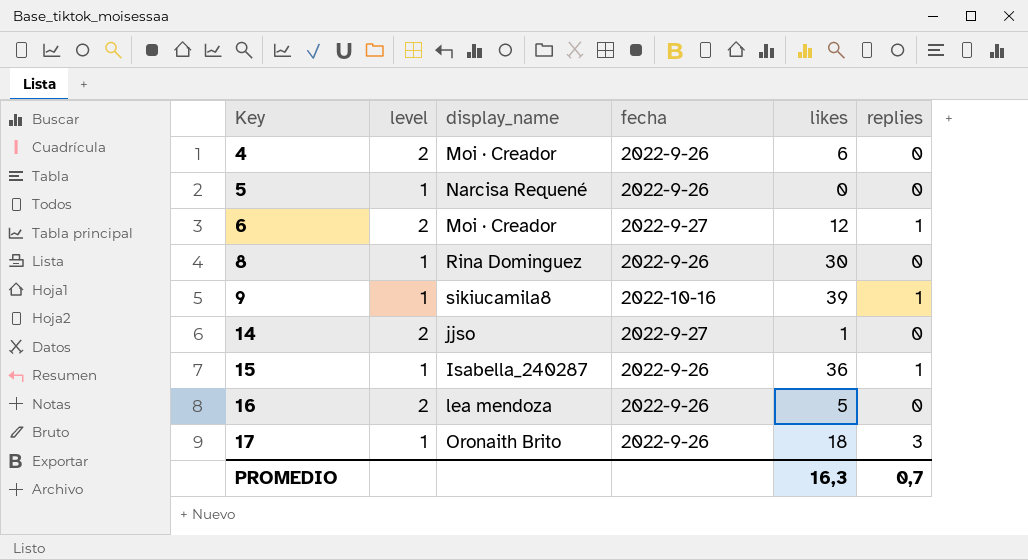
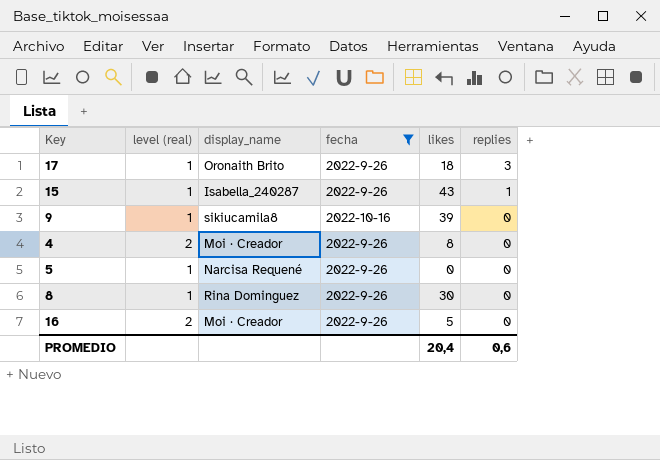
filter: none -> fecha != 2022-9-27
row order: Key ascending -> replies descending
column name: level -> level (real)
15 | likes: 36 -> 43
9 | replies: 1 -> 0
4 | likes: 6 -> 8
16 | display_name: lea mendoza -> Moi · Creador
PROMEDIO | likes: 16,3 -> 20,4
PROMEDIO | replies: 0,7 -> 0,6

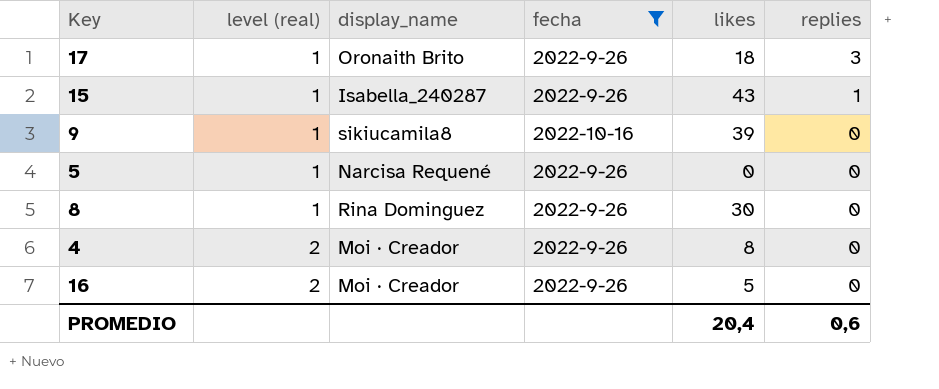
row order: replies descending -> level (real) ascending

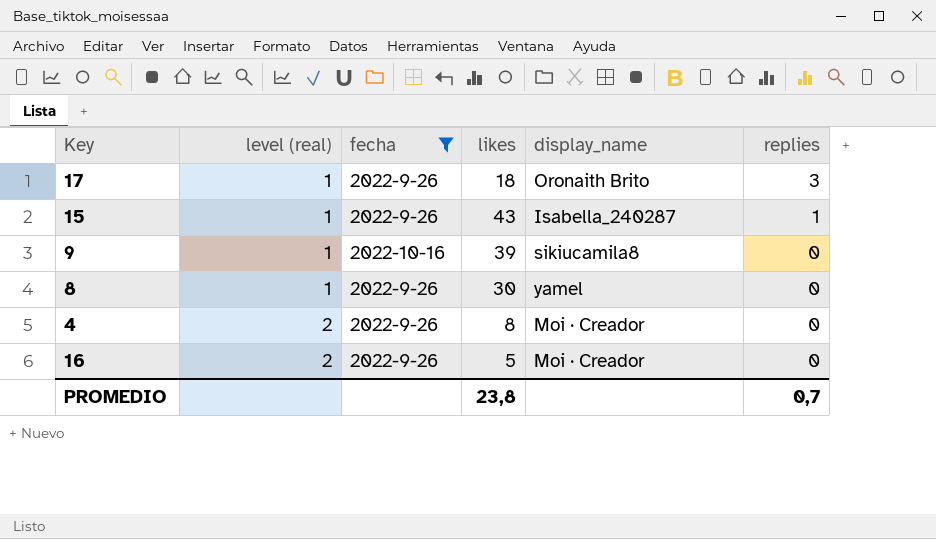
column display_name | position: 3 -> 5
row 5: 1 | Narcisa Requené | 2022-9-26 | 0 | 0 -> none
8 | display_name: Rina Dominguez -> yamel
PROMEDIO | likes: 20,4 -> 23,8
PROMEDIO | replies: 0,6 -> 0,7

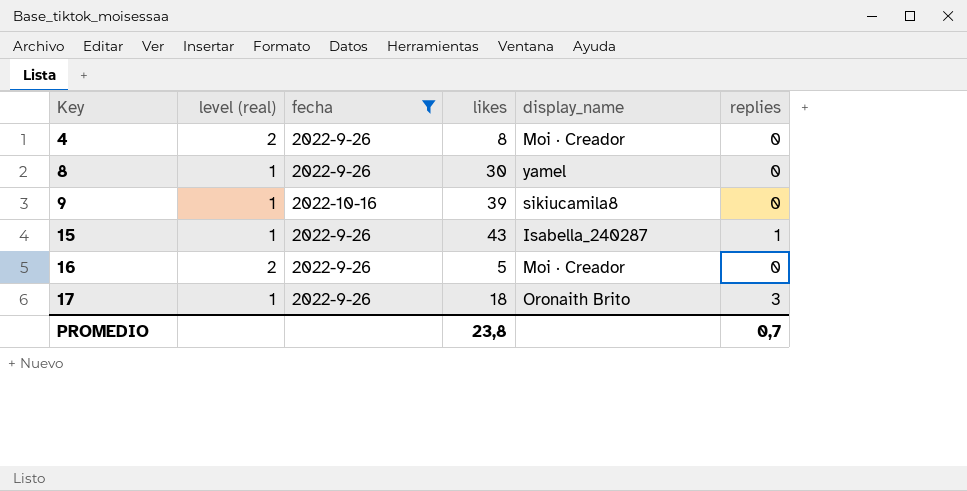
row order: level (real) ascending -> Key ascending

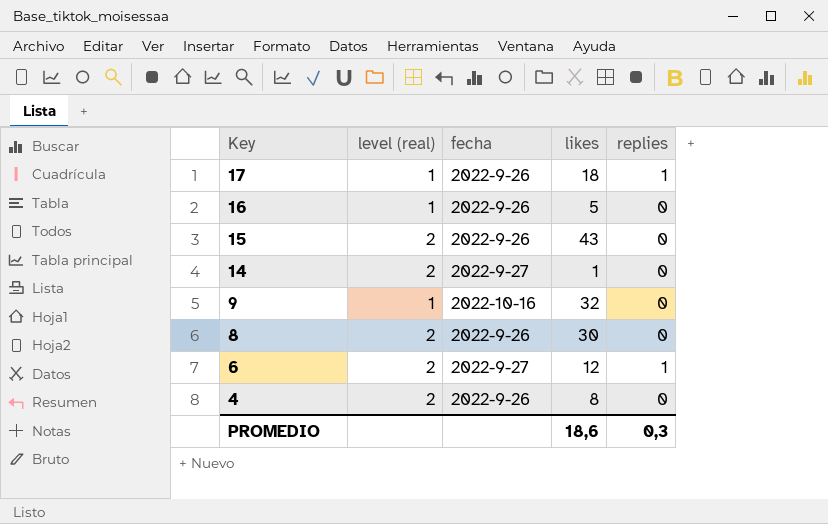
filter: fecha != 2022-9-27 -> none
row order: Key ascending -> Key descending
column display_name | position: 5 -> none
17 | replies: 3 -> 1
16 | level (real): 2 -> 1
15 | level (real): 1 -> 2
15 | replies: 1 -> 0
9 | likes: 39 -> 32
8 | level (real): 1 -> 2
PROMEDIO | likes: 23,8 -> 18,6
PROMEDIO | replies: 0,7 -> 0,3

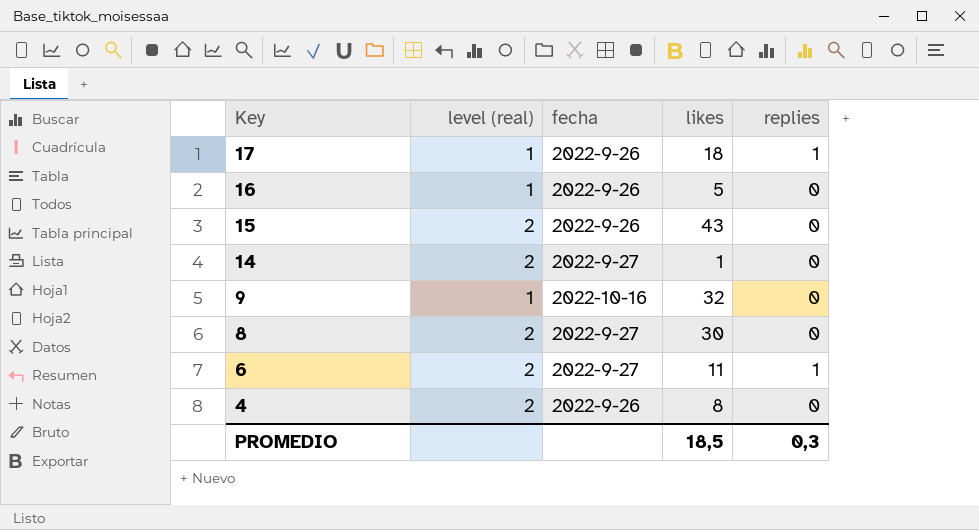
8 | fecha: 2022-9-26 -> 2022-9-27
6 | likes: 12 -> 11
PROMEDIO | likes: 18,6 -> 18,5

